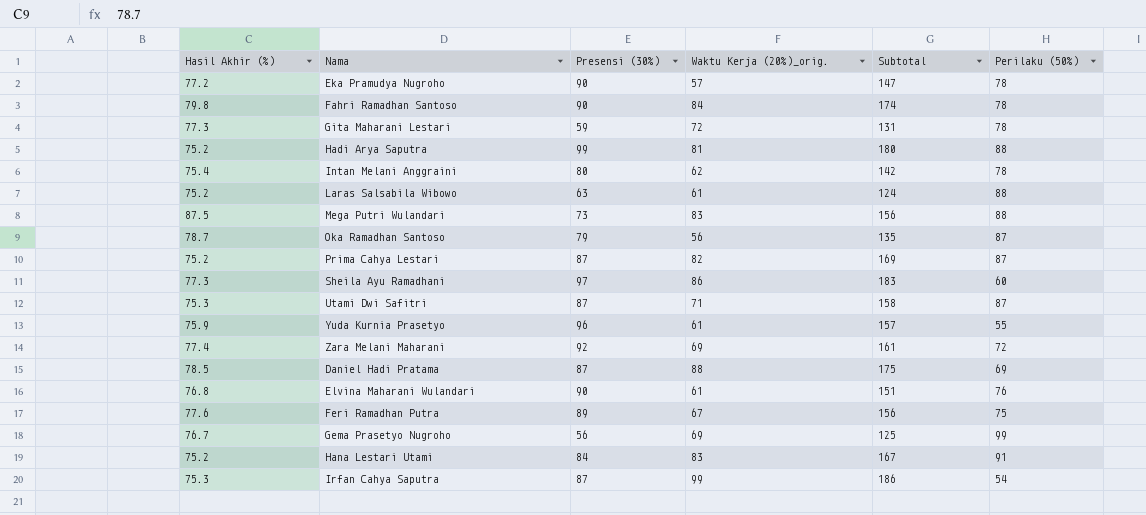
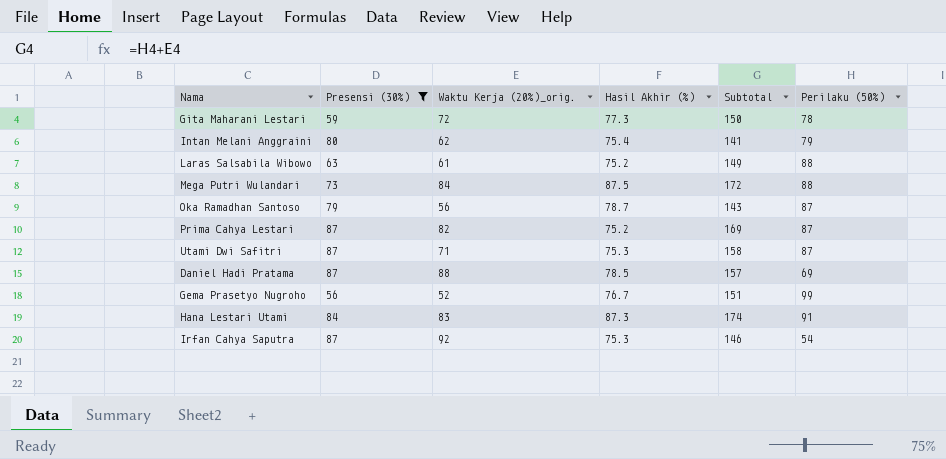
filter: none -> Presensi (30%) <= 87
column Hasil Akhir (%) | position: 1 -> 4
column Subtotal | formula: [Presensi (30%)] + [Waktu Kerja (20%)_orig.] -> [Waktu Kerja (20%)_orig.] + [Perilaku (50%)]
Intan Melani Anggraini | Perilaku (50%): 78 -> 79
Mega Putri Wulandari | Waktu Kerja (20%)_orig.: 83 -> 84
Gema Prasetyo Nugroho | Waktu Kerja (20%)_orig.: 69 -> 52
Hana Lestari Utami | Hasil Akhir (%): 75.2 -> 87.3
Irfan Cahya Saputra | Waktu Kerja (20%)_orig.: 99 -> 92

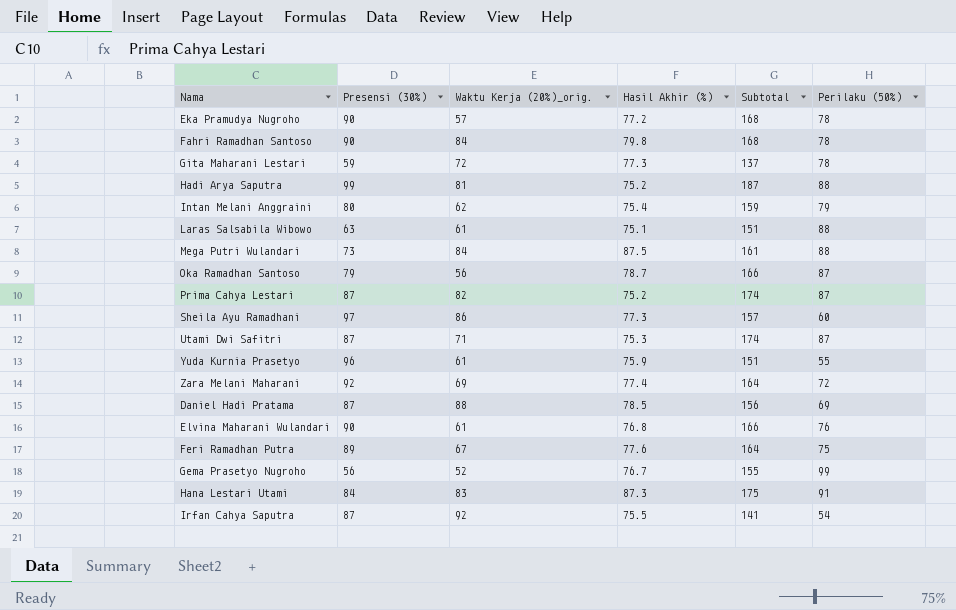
filter: Presensi (30%) <= 87 -> none
column Subtotal | formula: [Waktu Kerja (20%)_orig.] + [Perilaku (50%)] -> [Presensi (30%)] + [Perilaku (50%)]
Laras Salsabila Wibowo | Hasil Akhir (%): 75.2 -> 75.1
Irfan Cahya Saputra | Hasil Akhir (%): 75.3 -> 75.5

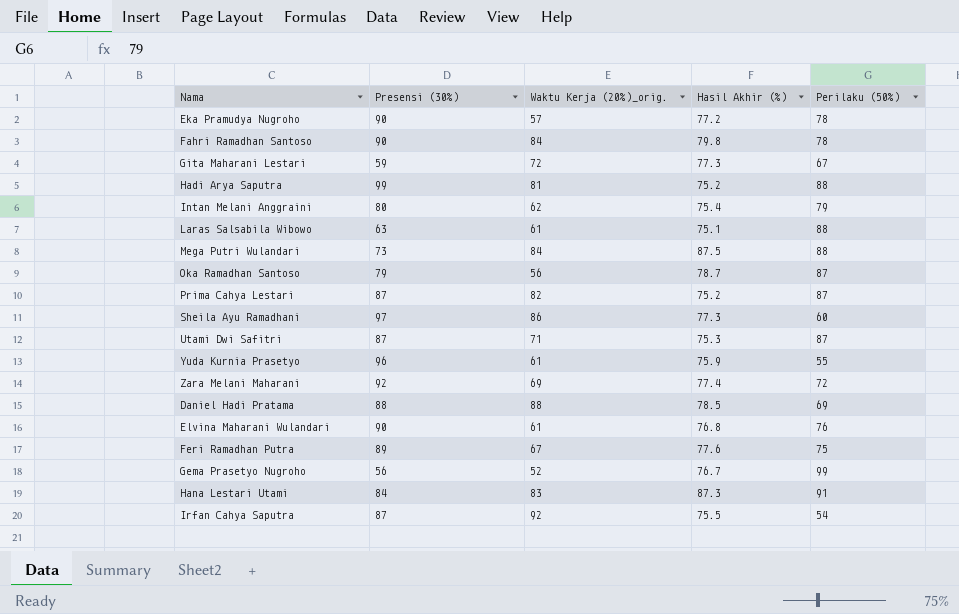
column Subtotal | formula: [Presensi (30%)] + [Perilaku (50%)] -> none
Gita Maharani Lestari | Perilaku (50%): 78 -> 67
Daniel Hadi Pratama | Presensi (30%): 87 -> 88

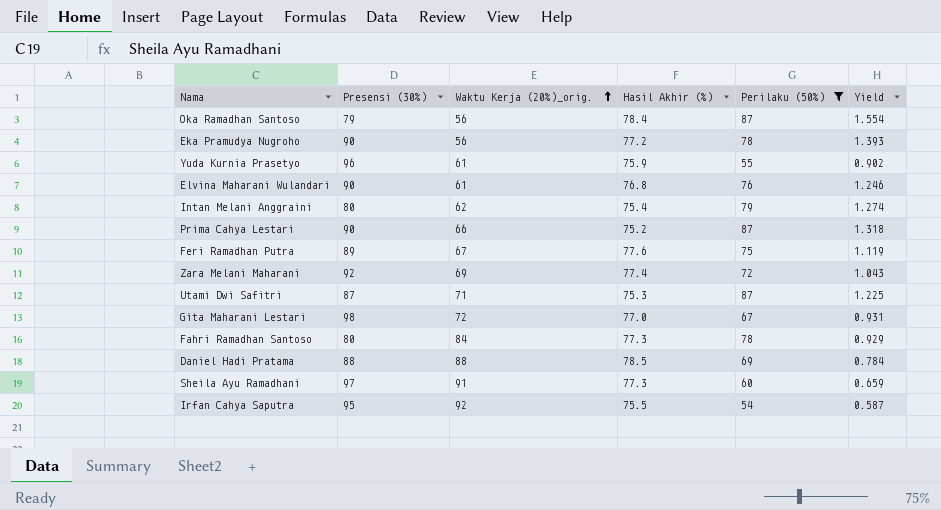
filter: none -> Perilaku (50%) <= 87
row order: none -> Waktu Kerja (20%)_orig. ascending
column Yield | formula: none -> [Perilaku (50%)] / [Waktu Kerja (20%)_orig.]
Oka Ramadhan Santoso | Hasil Akhir (%): 78.7 -> 78.4
Eka Pramudya Nugroho | Waktu Kerja (20%)_orig.: 57 -> 56
Prima Cahya Lestari | Presensi (30%): 87 -> 90
Prima Cahya Lestari | Waktu Kerja (20%)_orig.: 82 -> 66
Gita Maharani Lestari | Presensi (30%): 59 -> 98
Gita Maharani Lestari | Hasil Akhir (%): 77.3 -> 77.0
Fahri Ramadhan Santoso | Presensi (30%): 90 -> 80
Fahri Ramadhan Santoso | Hasil Akhir (%): 79.8 -> 77.3
Sheila Ayu Ramadhani | Waktu Kerja (20%)_orig.: 86 -> 91
Irfan Cahya Saputra | Presensi (30%): 87 -> 95

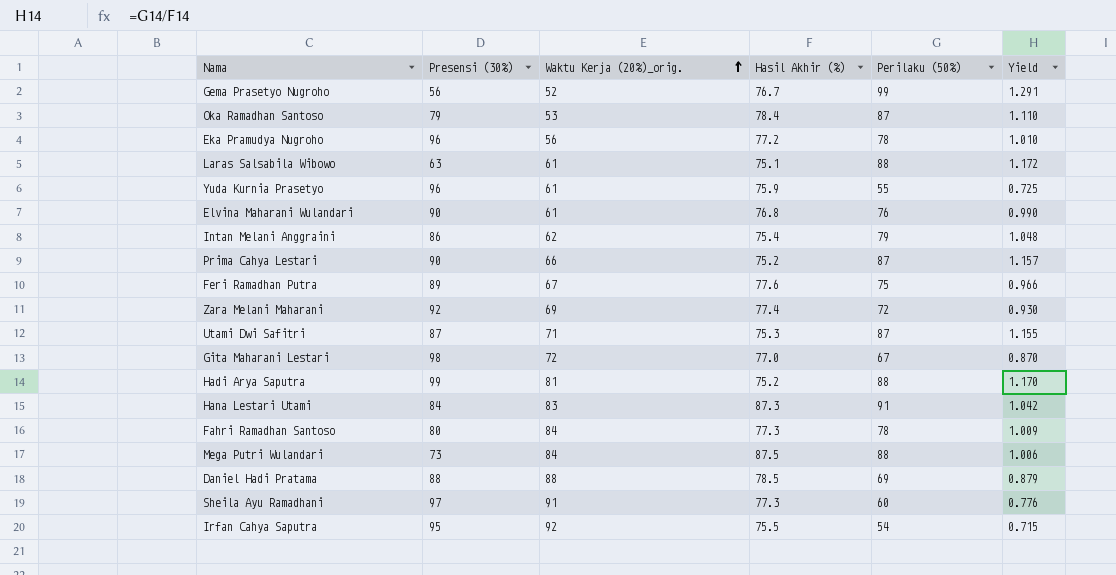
filter: Perilaku (50%) <= 87 -> none
column Yield | formula: [Perilaku (50%)] / [Waktu Kerja (20%)_orig.] -> [Perilaku (50%)] / [Hasil Akhir (%)]
Oka Ramadhan Santoso | Waktu Kerja (20%)_orig.: 56 -> 53
Eka Pramudya Nugroho | Presensi (30%): 90 -> 96
Intan Melani Anggraini | Presensi (30%): 80 -> 86

